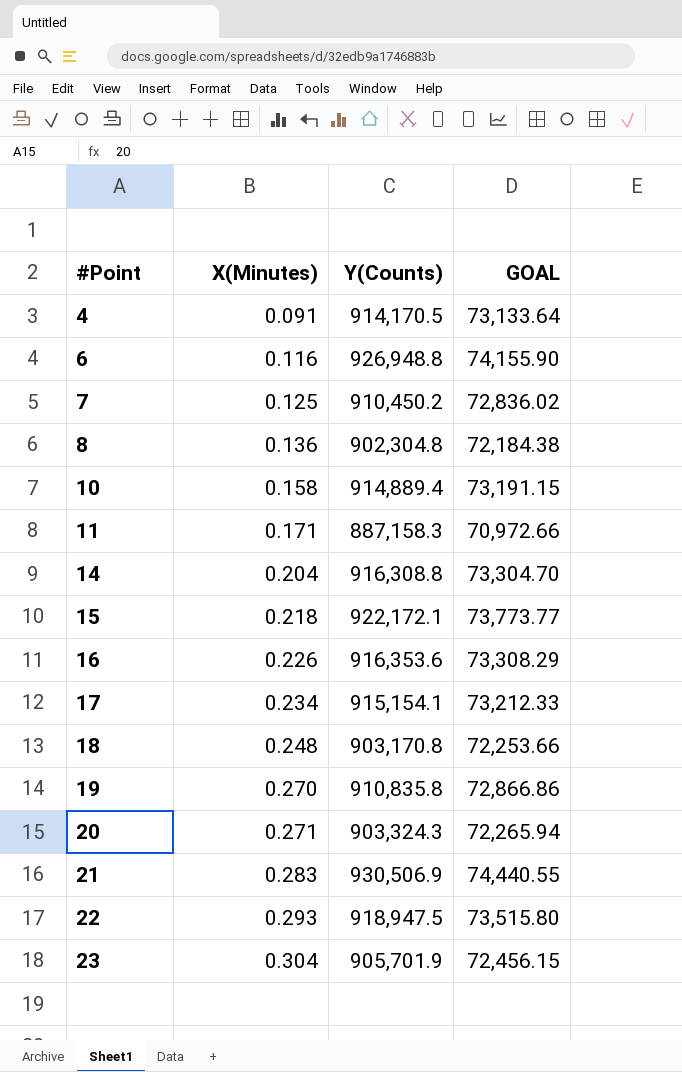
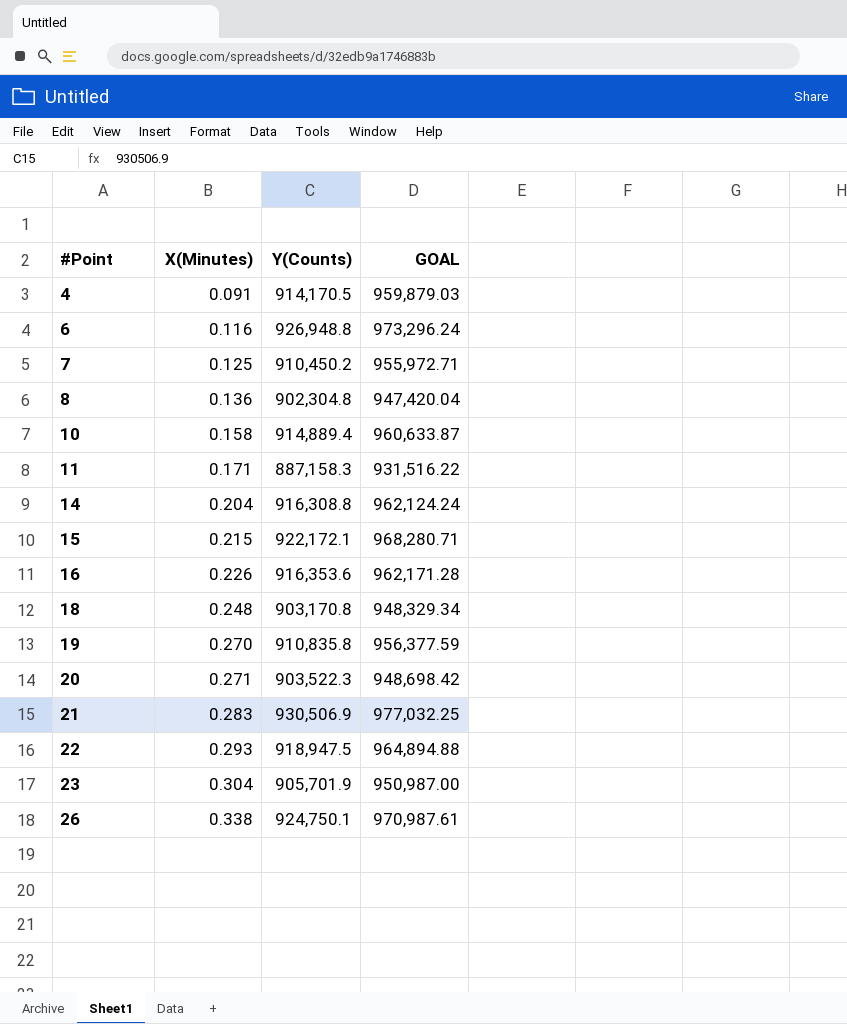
column GOAL | formula: [Y(Counts)] * 0.08 -> [Y(Counts)] * 1.05
row 17: 0.234 | 915,154.1 | 73,212.33 -> none
15 | X(Minutes): 0.218 -> 0.215
20 | Y(Counts): 903,324.3 -> 903,522.3
row 26: none -> 0.338 | 924,750.1 | 970,987.61

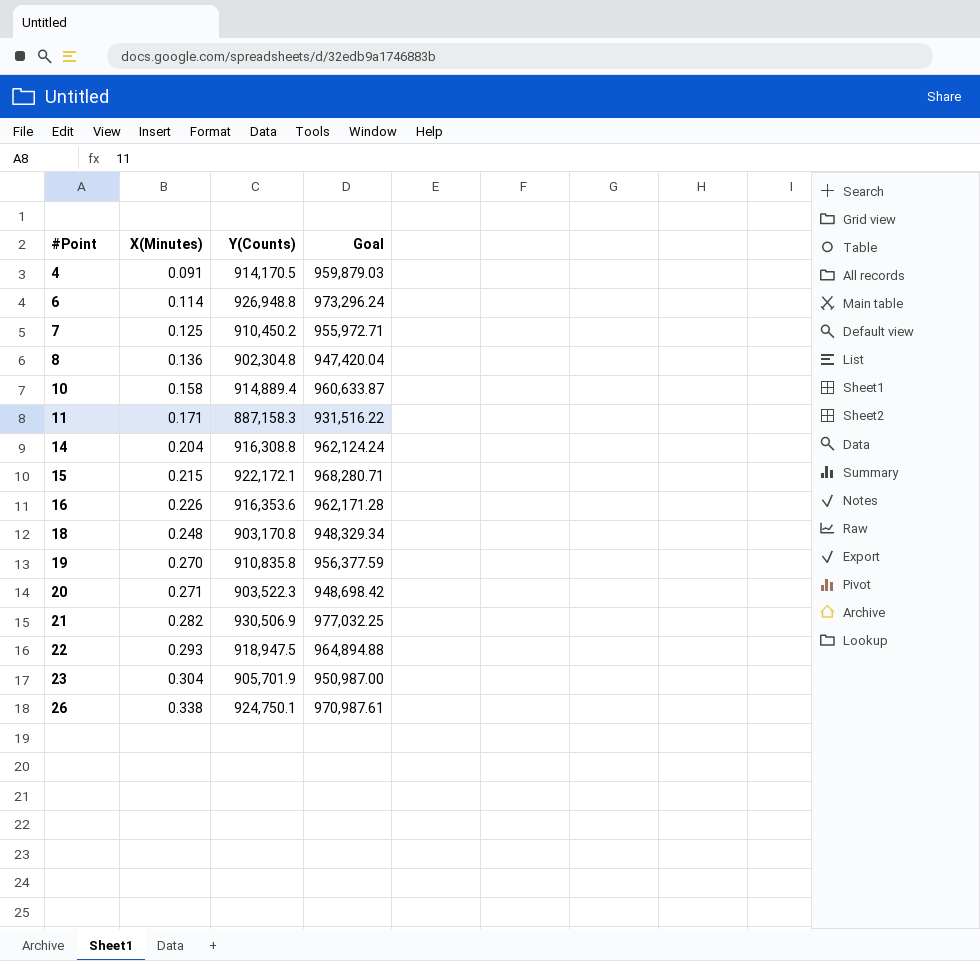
column name: GOAL -> Goal
6 | X(Minutes): 0.116 -> 0.114
21 | X(Minutes): 0.283 -> 0.282

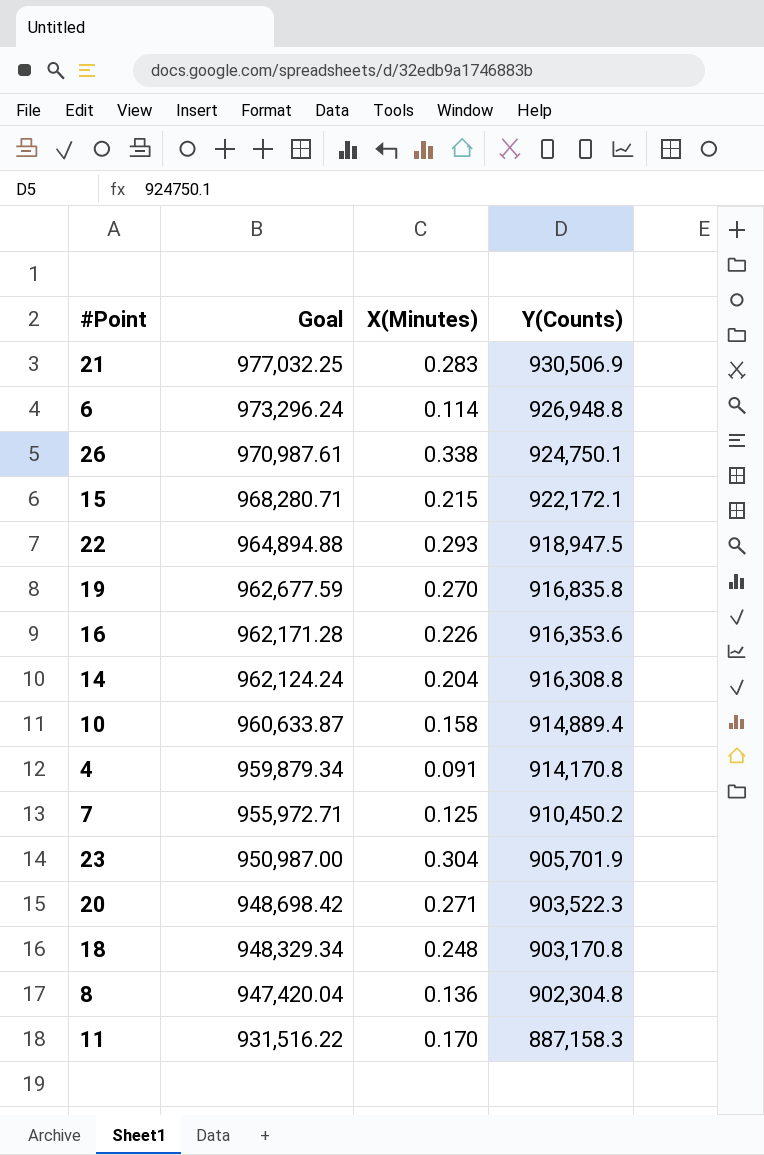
row order: #Point ascending -> Goal descending
column Goal | position: 4 -> 2
21 | X(Minutes): 0.282 -> 0.283
19 | Goal: 956,377.59 -> 962,677.59
19 | Y(Counts): 910,835.8 -> 916,835.8
4 | Goal: 959,879.03 -> 959,879.34
4 | Y(Counts): 914,170.5 -> 914,170.8
11 | X(Minutes): 0.171 -> 0.170

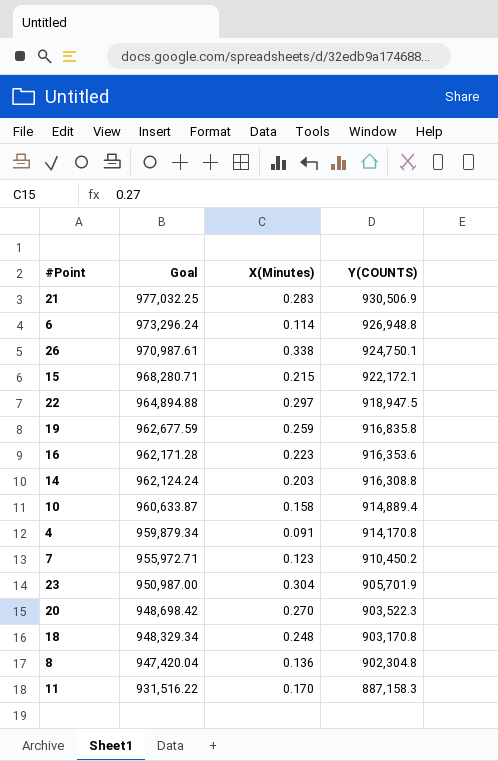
column name: Y(Counts) -> Y(COUNTS)
22 | X(Minutes): 0.293 -> 0.297
19 | X(Minutes): 0.270 -> 0.259
16 | X(Minutes): 0.226 -> 0.223
14 | X(Minutes): 0.204 -> 0.203
7 | X(Minutes): 0.125 -> 0.123
20 | X(Minutes): 0.271 -> 0.270

